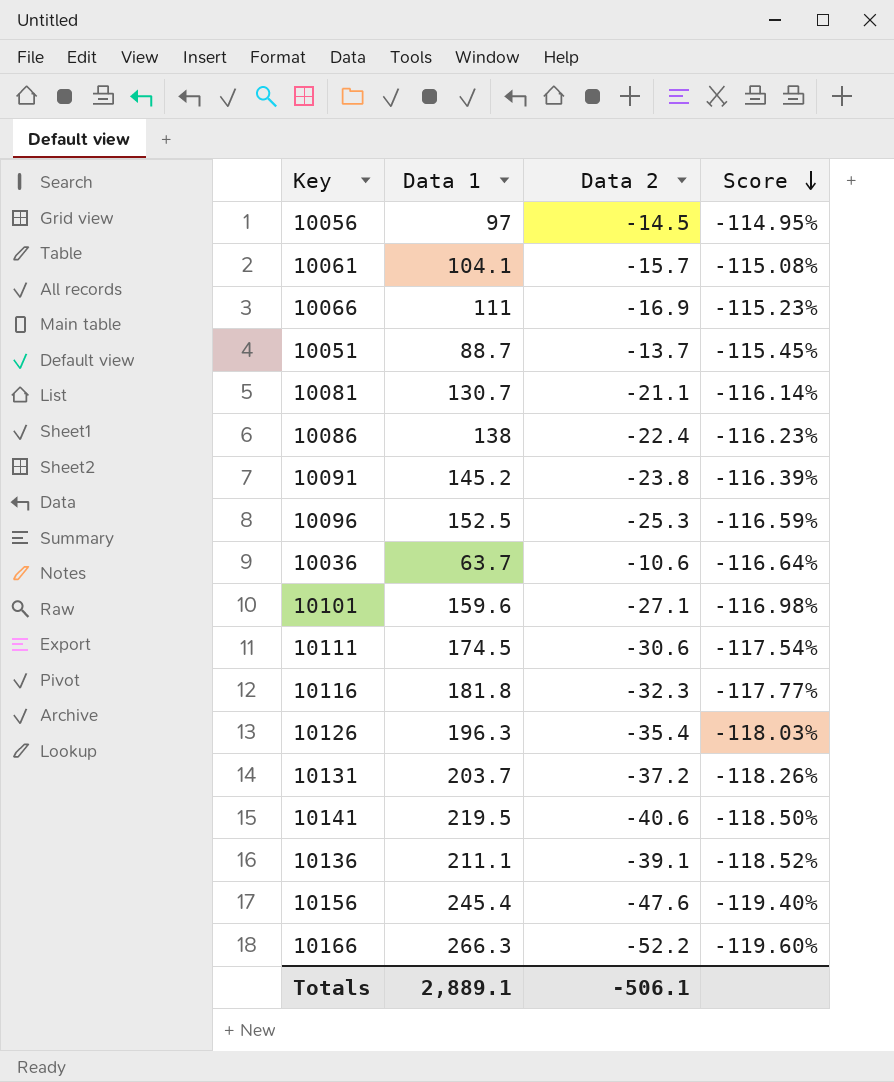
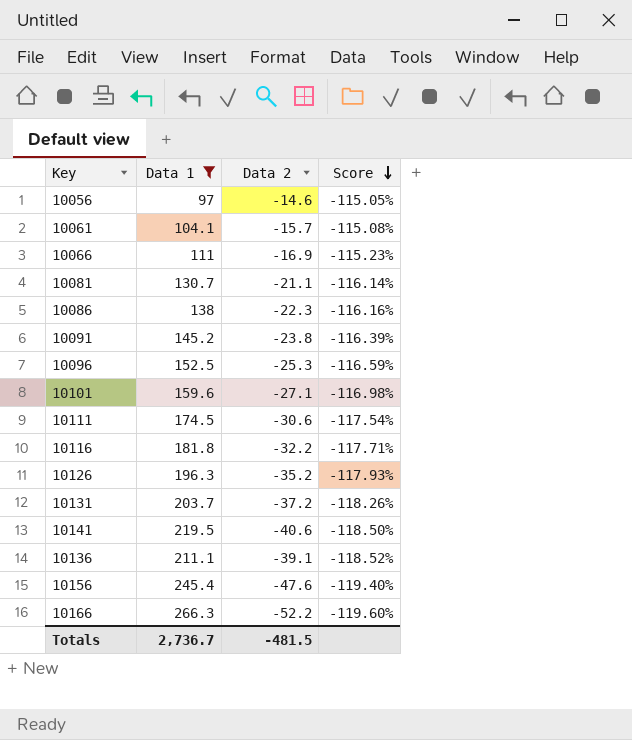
filter: none -> Data 1 >= 97
10056 | Data 2: -14.5 -> -14.6
10056 | Score: -114.95% -> -115.05%
10086 | Data 2: -22.4 -> -22.3
10086 | Score: -116.23% -> -116.16%
10116 | Data 2: -32.3 -> -32.2
10116 | Score: -117.77% -> -117.71%
10126 | Data 2: -35.4 -> -35.2
10126 | Score: -118.03% -> -117.93%
Totals | Data 1: 2,889.1 -> 2,736.7
Totals | Data 2: -506.1 -> -481.5

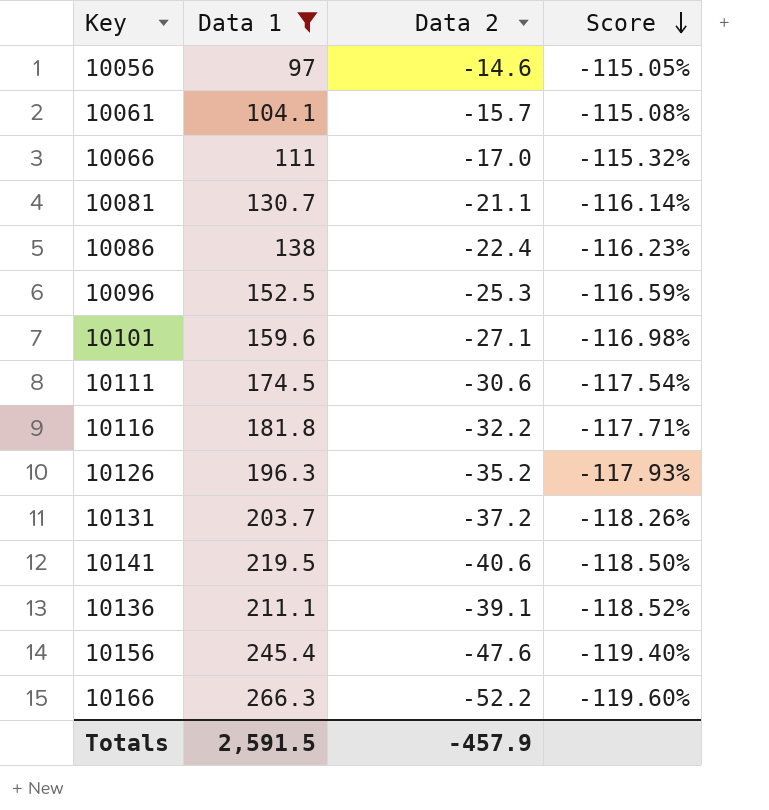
row 10091: 145.2 | -23.8 | -116.39% -> none
10066 | Data 2: -16.9 -> -17.0
10066 | Score: -115.23% -> -115.32%
10086 | Data 2: -22.3 -> -22.4
10086 | Score: -116.16% -> -116.23%
Totals | Data 1: 2,736.7 -> 2,591.5
Totals | Data 2: -481.5 -> -457.9

